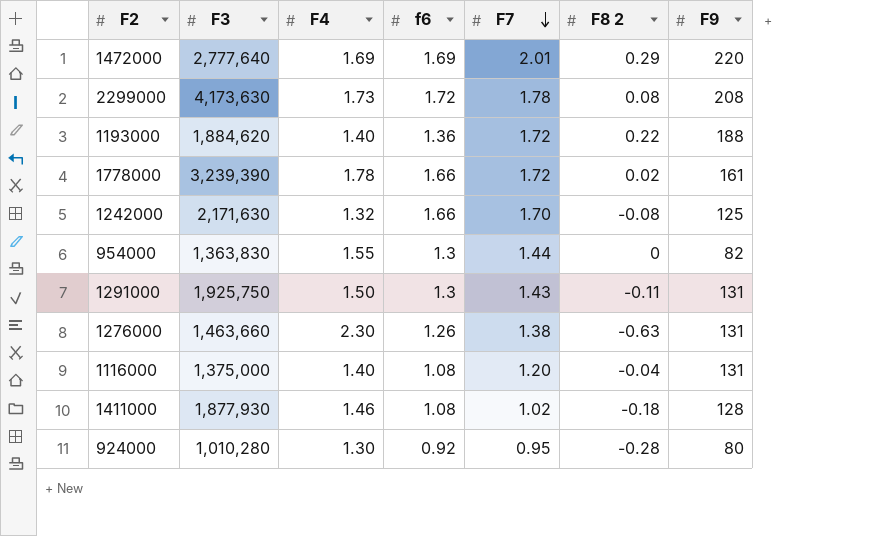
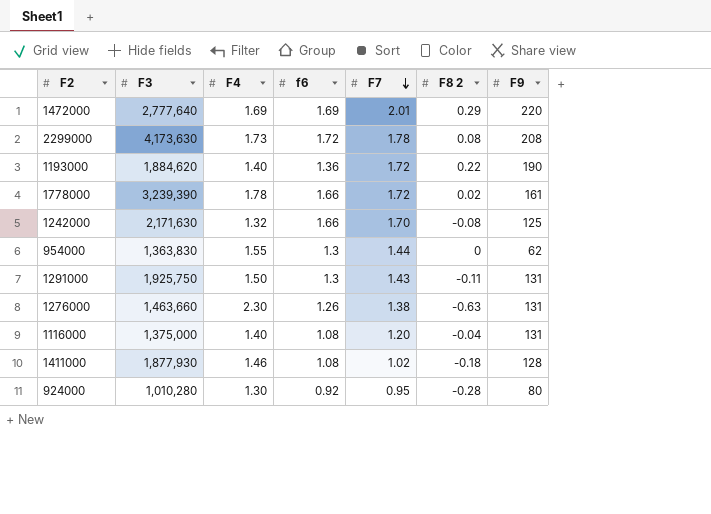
1193000 | F9: 188 -> 190
954000 | F9: 82 -> 62

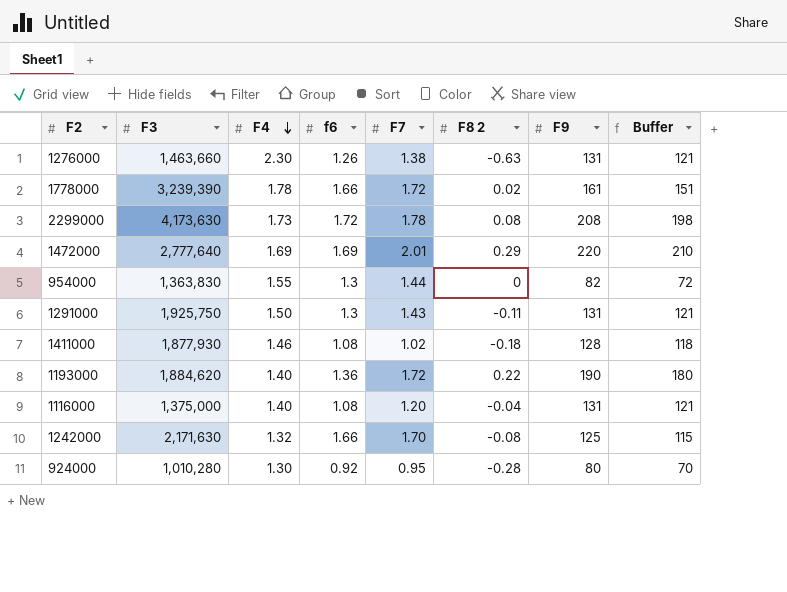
row order: F7 descending -> F4 descending
column Buffer | formula: none -> [F9] - 10
954000 | F9: 62 -> 82

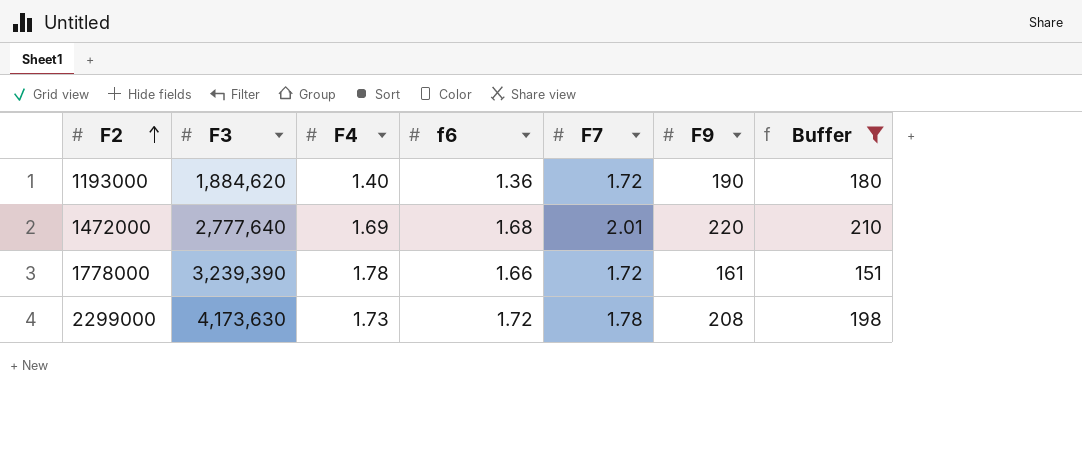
filter: none -> Buffer >= 151
row order: F4 descending -> F2 ascending
column F8 2 | position: 6 -> none
1472000 | f6: 1.69 -> 1.68

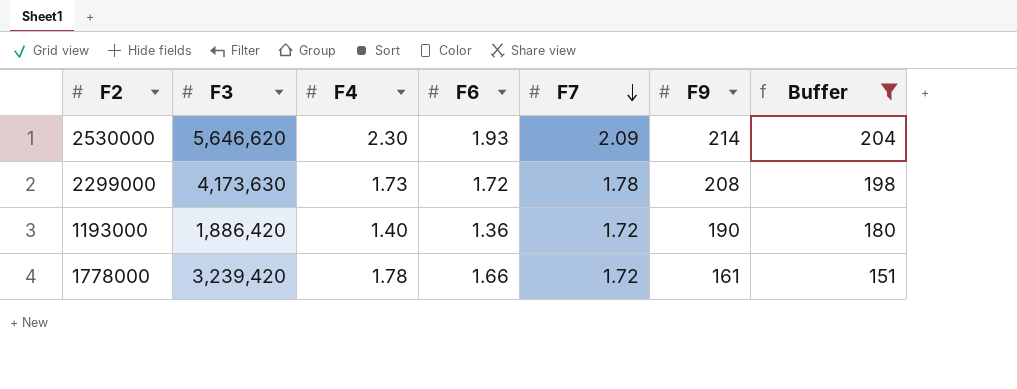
row order: F2 ascending -> F7 descending
column name: f6 -> F6
row 1472000: 2,777,640 | 1.69 | 1.68 | 2.01 | 220 | 210 -> none
row 2530000: none -> 5,646,620 | 2.30 | 1.93 | 2.09 | 214 | 204
1193000 | F3: 1,884,620 -> 1,886,420
1778000 | F3: 3,239,390 -> 3,239,420

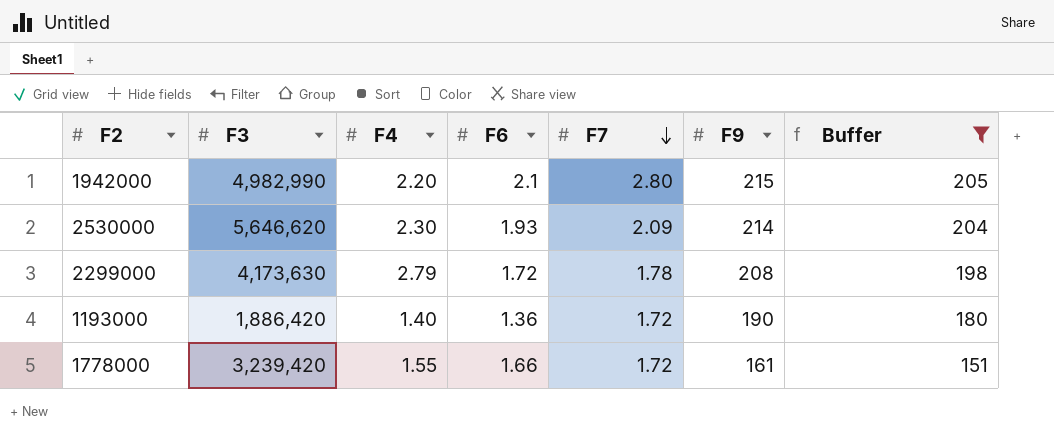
row 1942000: none -> 4,982,990 | 2.20 | 2.1 | 2.80 | 215 | 205
2299000 | F4: 1.73 -> 2.79
1778000 | F4: 1.78 -> 1.55

